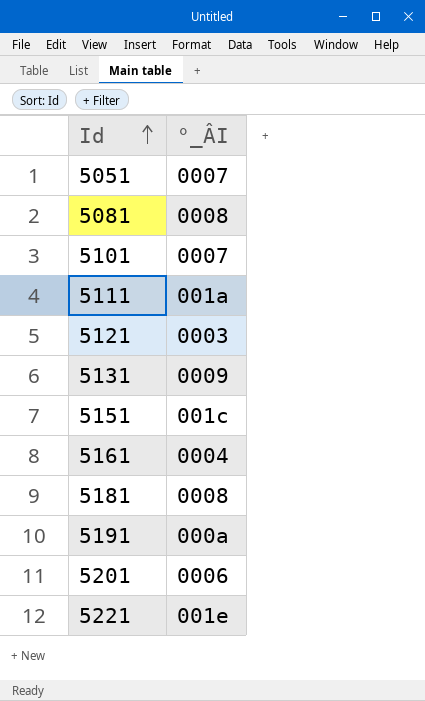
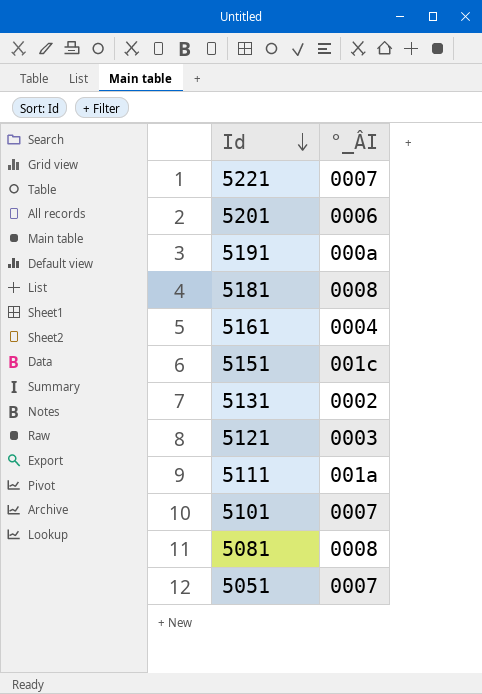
row order: Id ascending -> Id descending
5221 | °_ÂI: 001e -> 0007
5131 | °_ÂI: 0009 -> 0002

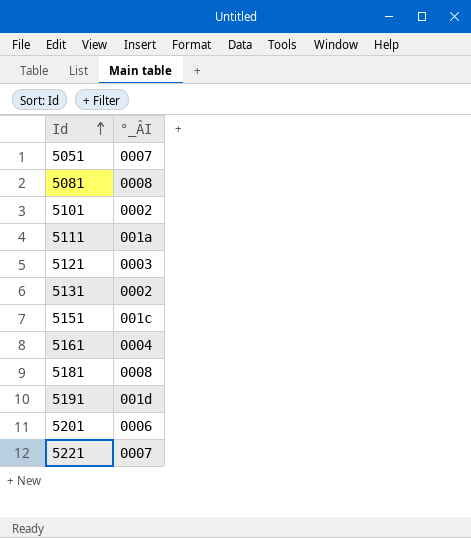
row order: Id descending -> Id ascending
5101 | °_ÂI: 0007 -> 0002
5191 | °_ÂI: 000a -> 001d

